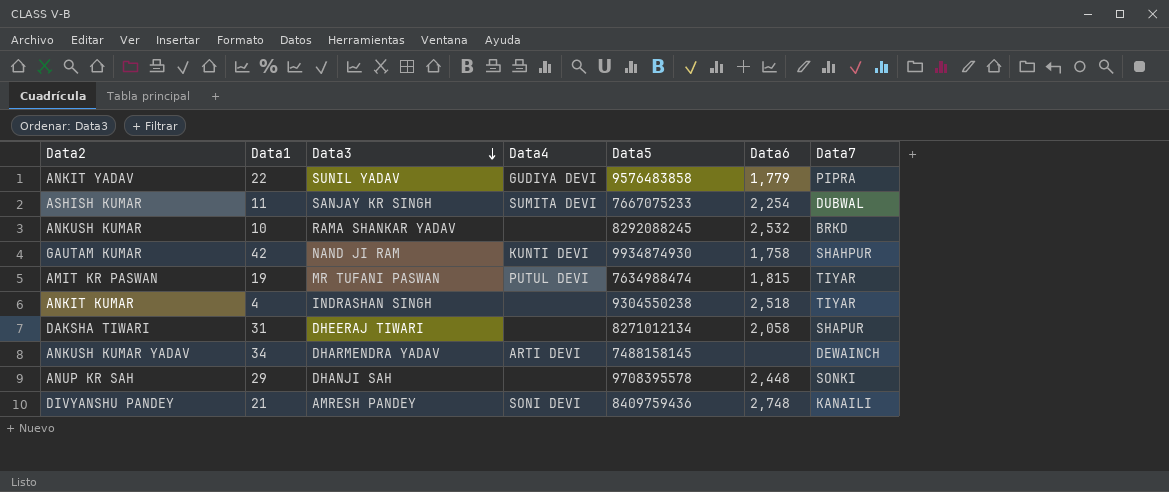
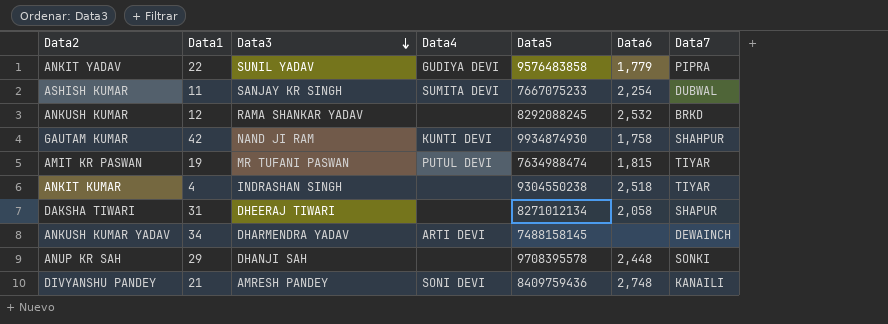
ANKUSH KUMAR | Data1: 10 -> 12

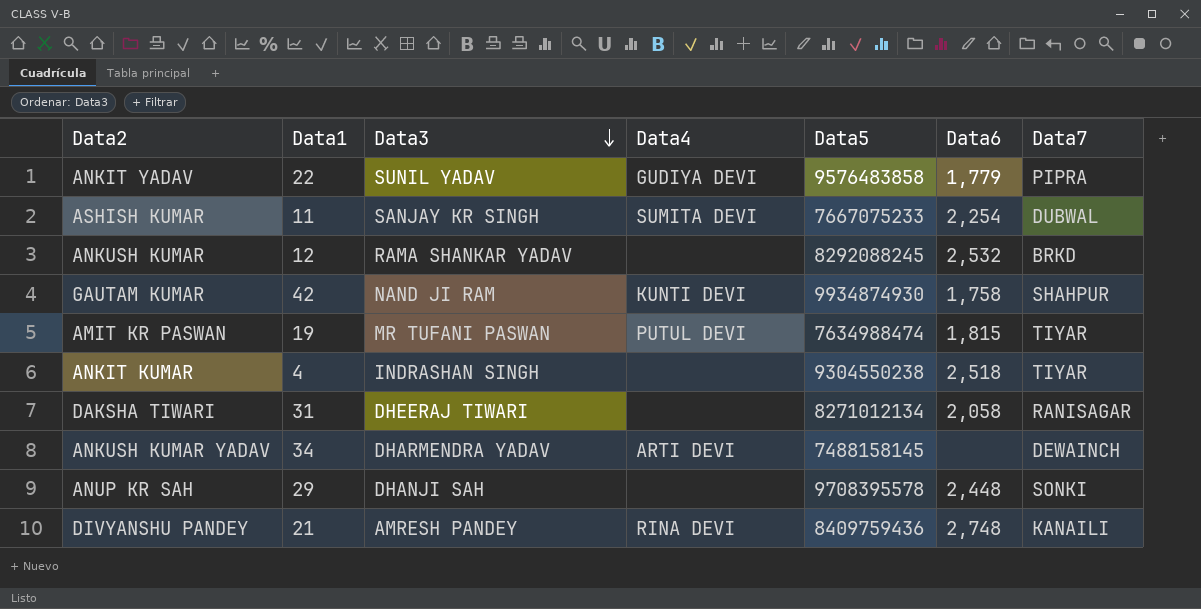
DAKSHA TIWARI | Data7: SHAPUR -> RANISAGAR
DIVYANSHU PANDEY | Data4: SONI DEVI -> RINA DEVI

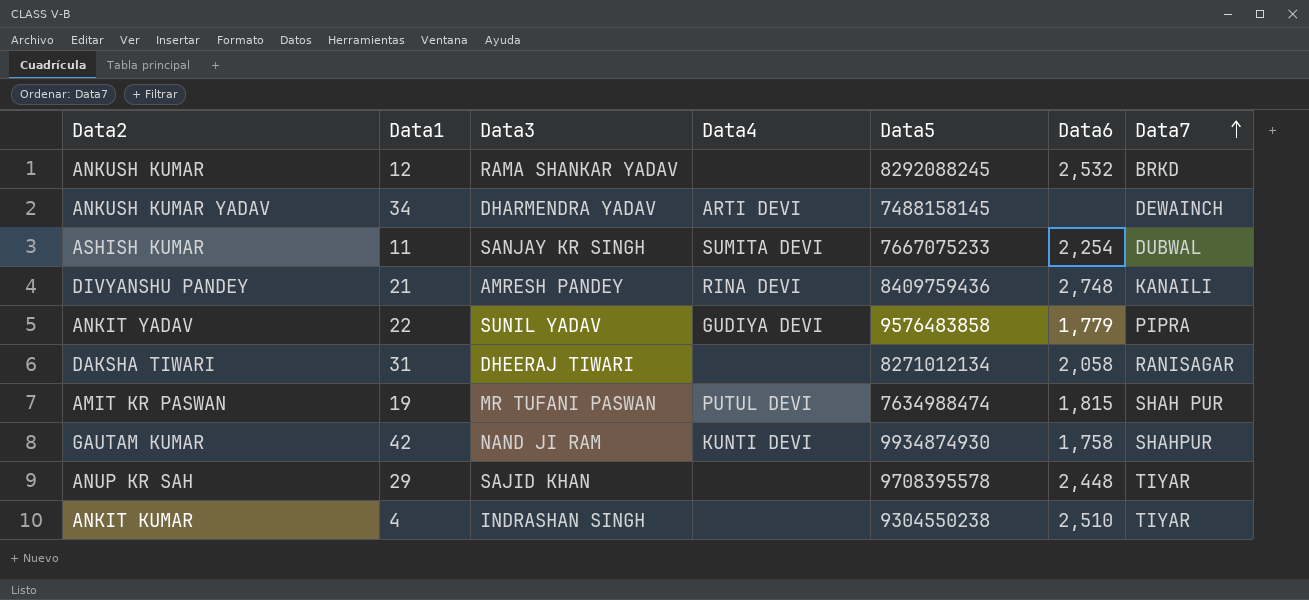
row order: Data3 descending -> Data7 ascending
AMIT KR PASWAN | Data7: TIYAR -> SHAH PUR
ANUP KR SAH | Data3: DHANJI SAH -> SAJID KHAN
ANUP KR SAH | Data7: SONKI -> TIYAR
ANKIT KUMAR | Data6: 2,518 -> 2,510

